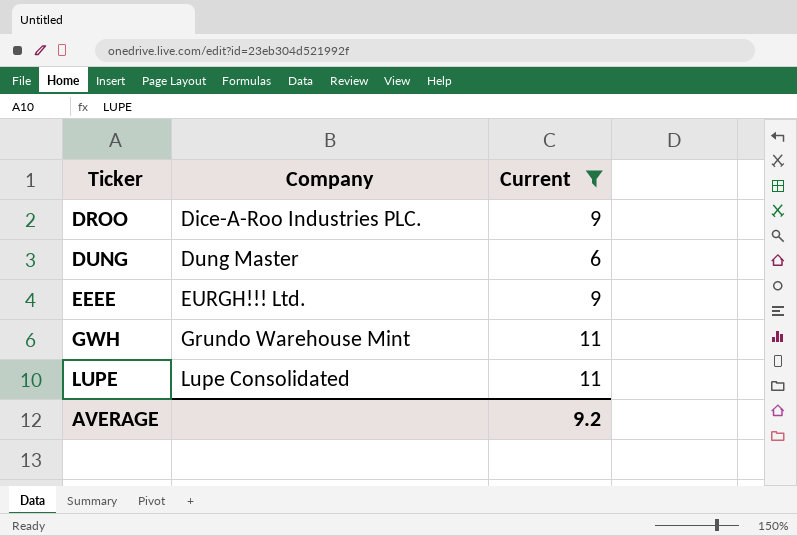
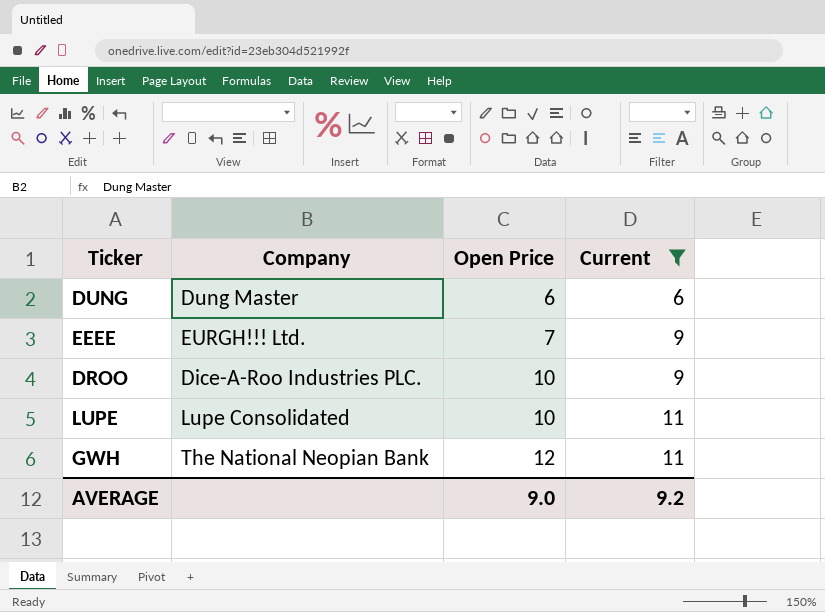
row order: Ticker ascending -> Open Price ascending
column Open Price | position: none -> 3
GWH | Company: Grundo Warehouse Mint -> The National Neopian Bank

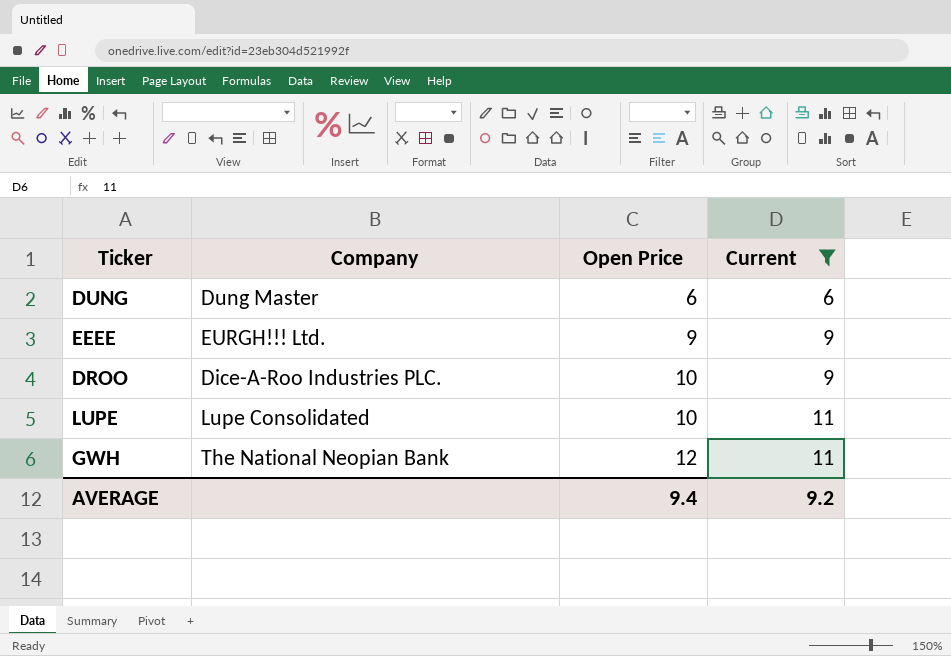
EEEE | Open Price: 7 -> 9
AVERAGE | Open Price: 9.0 -> 9.4

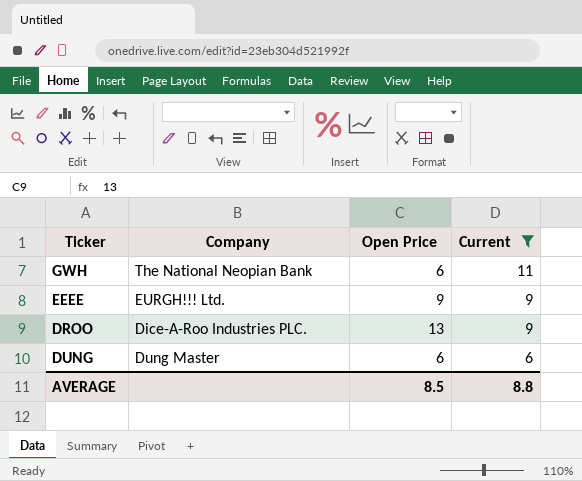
row order: Open Price ascending -> Current descending
row LUPE: Lupe Consolidated | 10 | 11 -> none
GWH | Open Price: 12 -> 6
DROO | Open Price: 10 -> 13
AVERAGE | Open Price: 9.4 -> 8.5
AVERAGE | Current: 9.2 -> 8.8

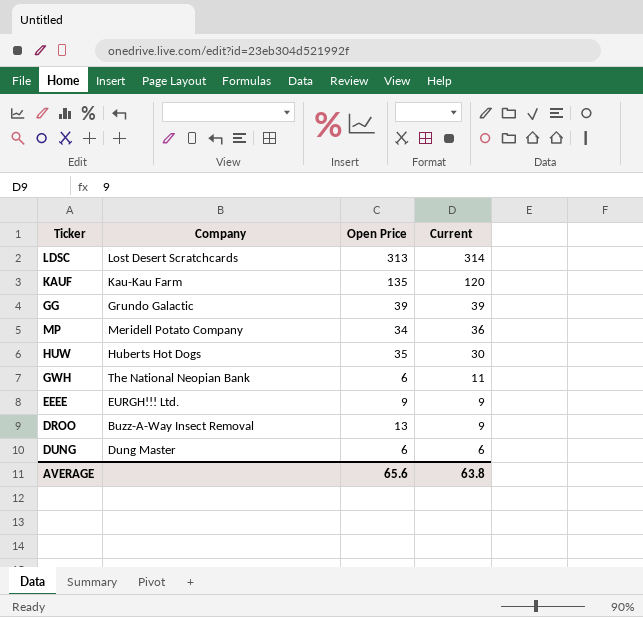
filter: Current <= 11 -> none
DROO | Company: Dice-A-Roo Industries PLC. -> Buzz-A-Way Insect Removal
AVERAGE | Open Price: 8.5 -> 65.6
AVERAGE | Current: 8.8 -> 63.8

